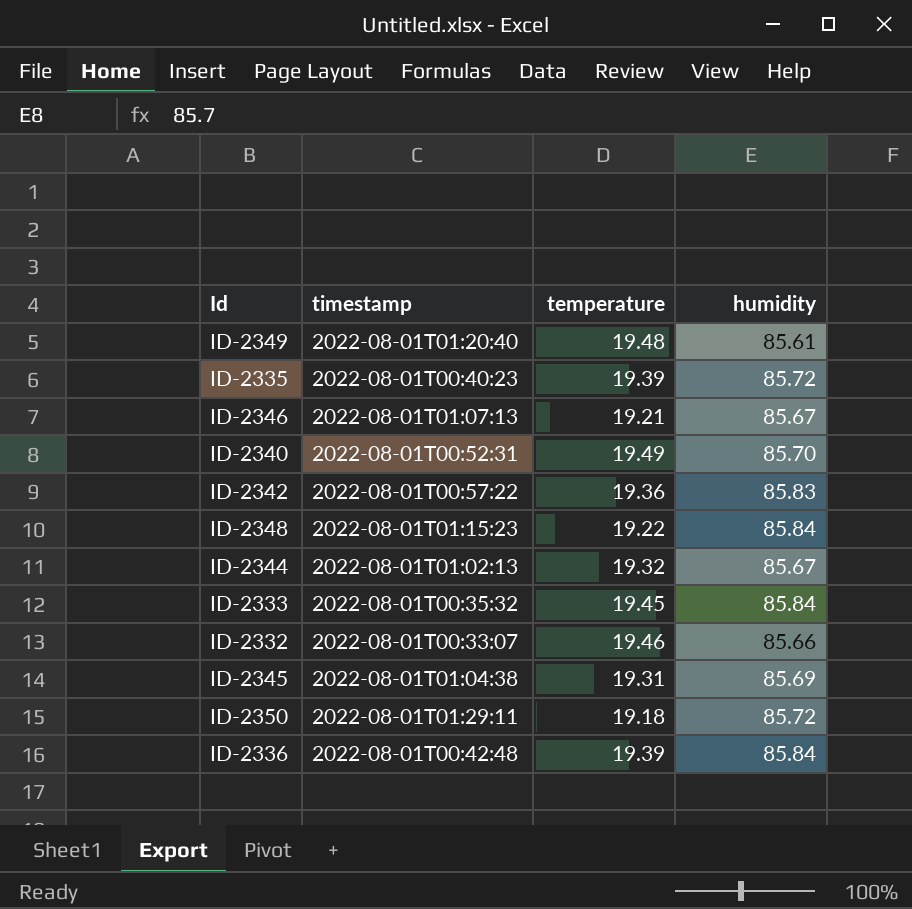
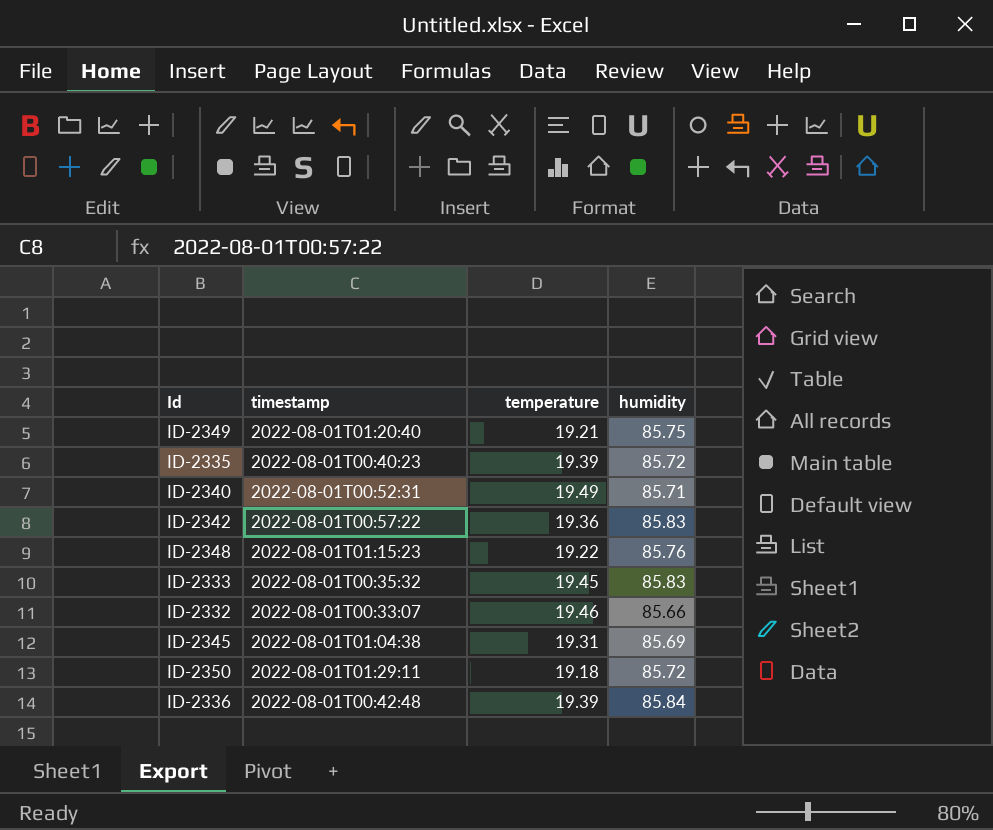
row ID-2346: 2022-08-01T01:07:13 | 19.21 | 85.67 -> none
row ID-2344: 2022-08-01T01:02:13 | 19.32 | 85.67 -> none
ID-2349 | temperature: 19.48 -> 19.21
ID-2349 | humidity: 85.61 -> 85.75
ID-2340 | humidity: 85.70 -> 85.71
ID-2348 | humidity: 85.84 -> 85.76
ID-2333 | humidity: 85.84 -> 85.83

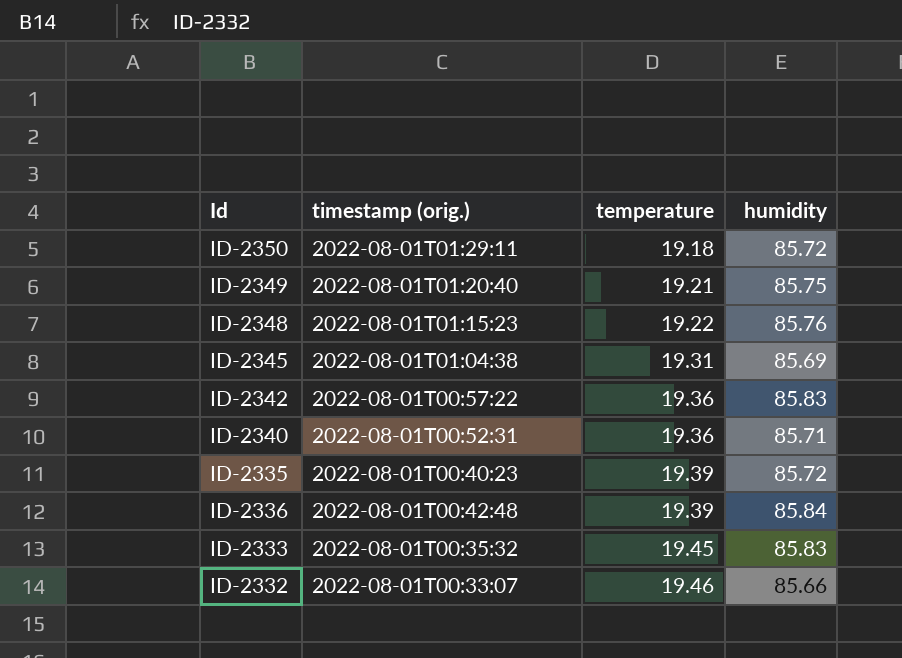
row order: none -> temperature ascending
column name: timestamp -> timestamp (orig.)
ID-2340 | temperature: 19.49 -> 19.36

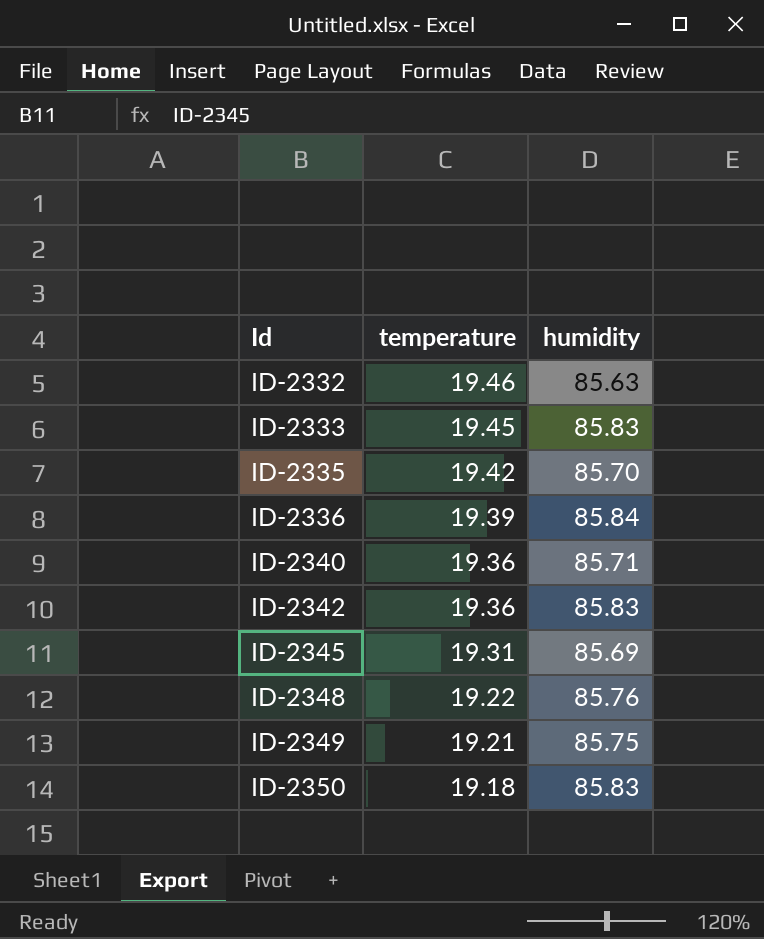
row order: temperature ascending -> Id ascending
column timestamp (orig.) | position: 2 -> none
ID-2332 | humidity: 85.66 -> 85.63
ID-2335 | temperature: 19.39 -> 19.42
ID-2335 | humidity: 85.72 -> 85.70
ID-2350 | humidity: 85.72 -> 85.83

